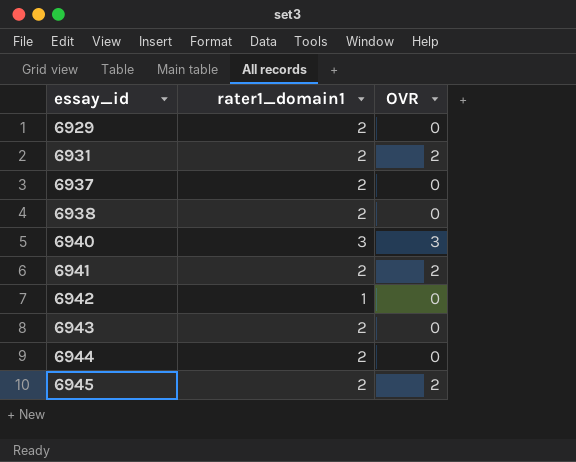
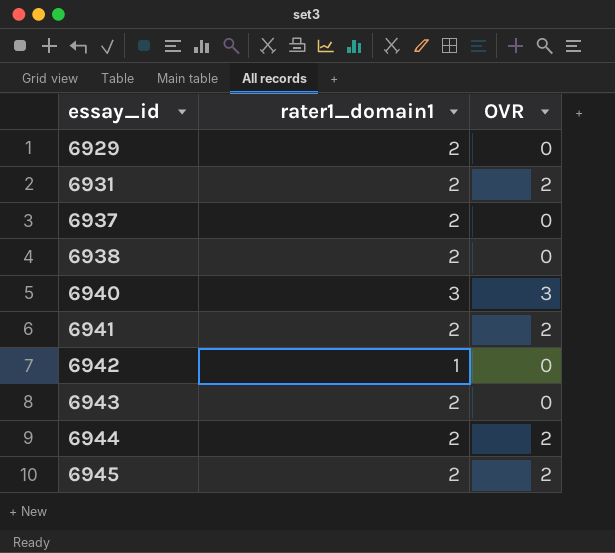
6944 | OVR: 0 -> 2

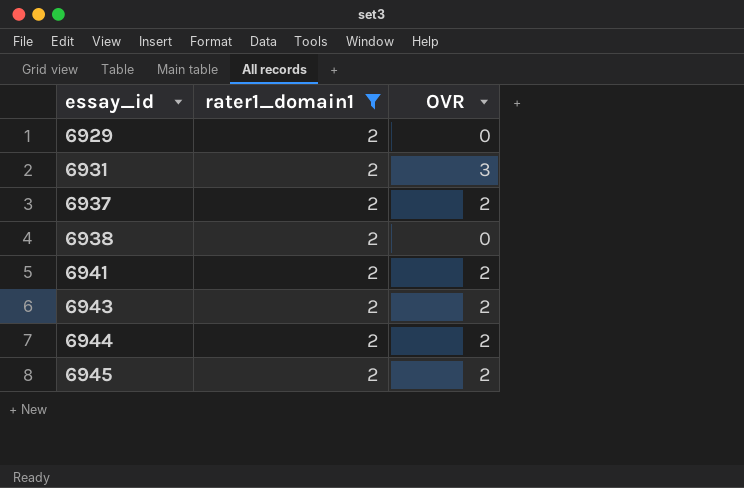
filter: none -> rater1_domain1 = 2
6931 | OVR: 2 -> 3
6937 | OVR: 0 -> 2
6943 | OVR: 0 -> 2

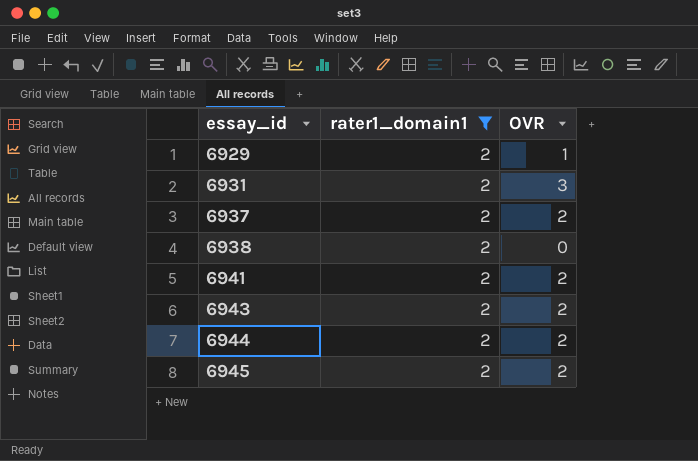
6929 | OVR: 0 -> 1

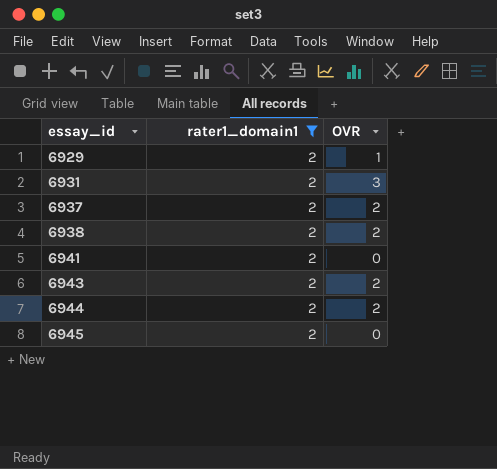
6938 | OVR: 0 -> 2
6941 | OVR: 2 -> 0
6945 | OVR: 2 -> 0

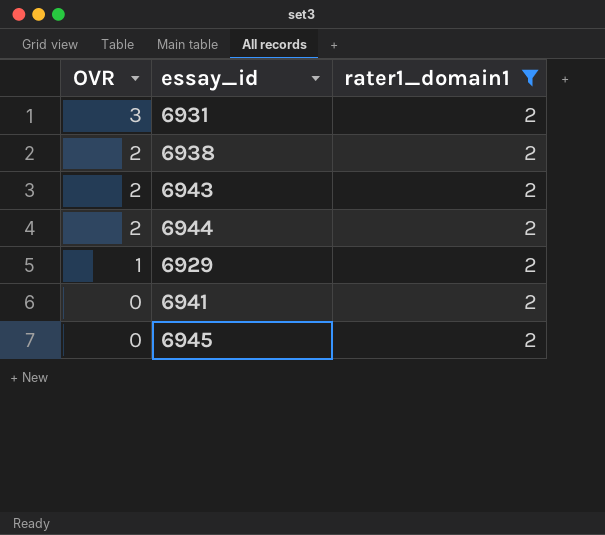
row order: essay_id ascending -> OVR descending
column OVR | position: 3 -> 1
row 6937: 2 | 2 -> none

